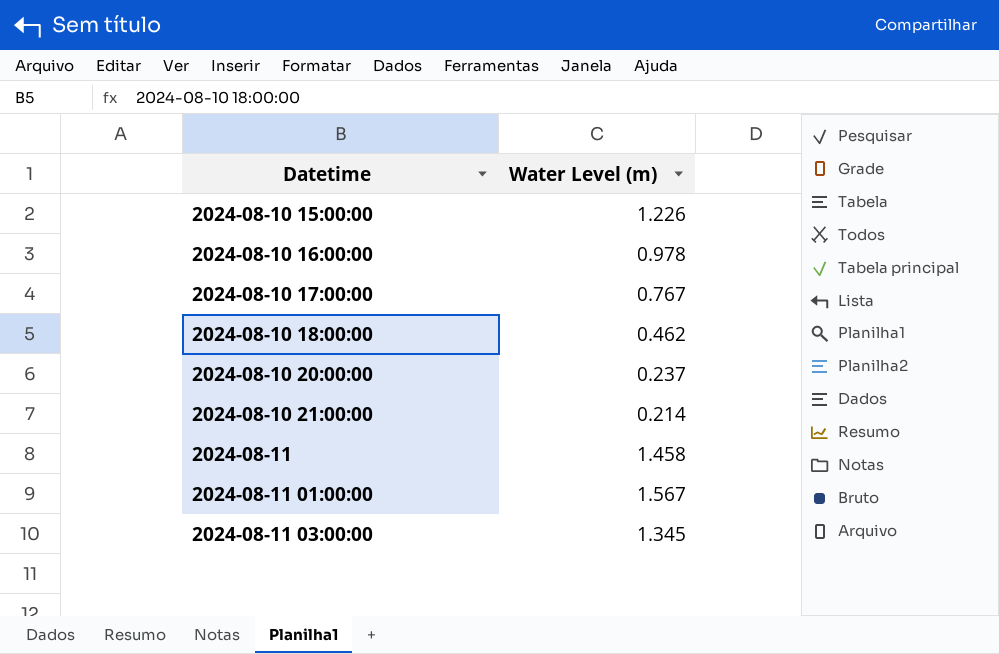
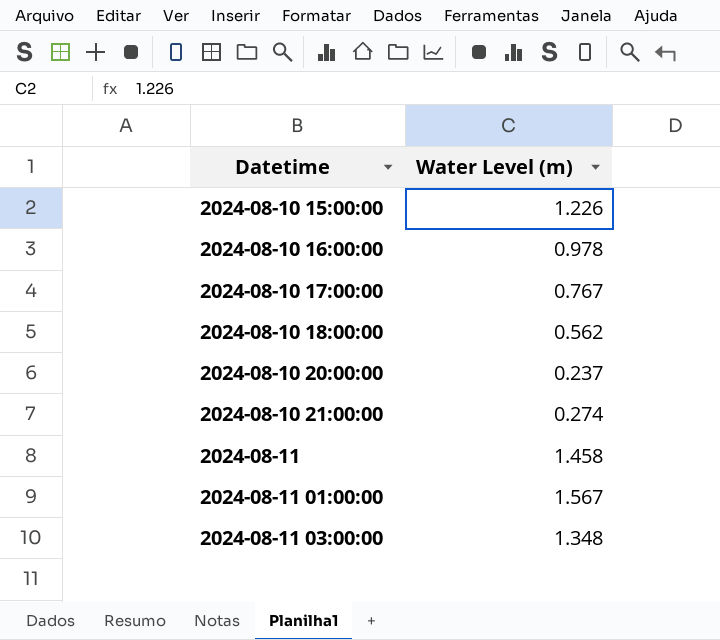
2024-08-10 18:00:00 | Water Level (m): 0.462 -> 0.562
2024-08-10 21:00:00 | Water Level (m): 0.214 -> 0.274
2024-08-11 03:00:00 | Water Level (m): 1.345 -> 1.348

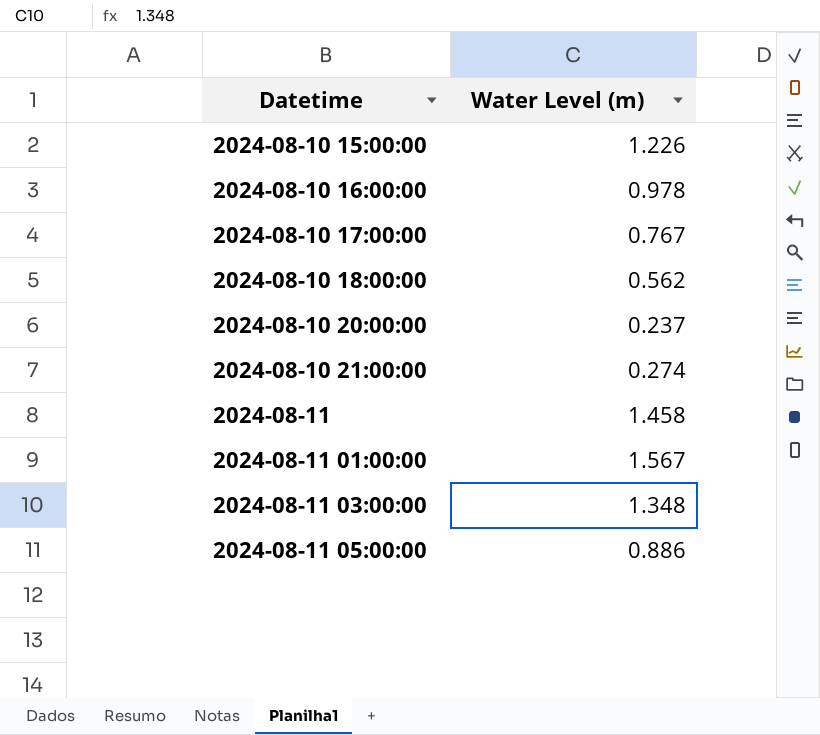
row 2024-08-11 05:00:00: none -> 0.886

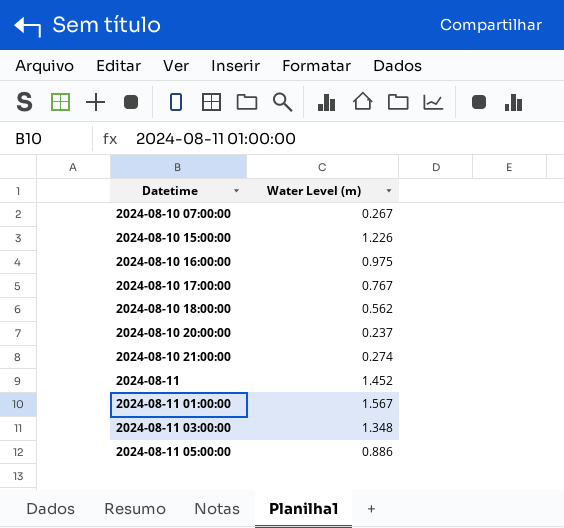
row 2024-08-10 07:00:00: none -> 0.267
2024-08-10 16:00:00 | Water Level (m): 0.978 -> 0.975
2024-08-11 | Water Level (m): 1.458 -> 1.452

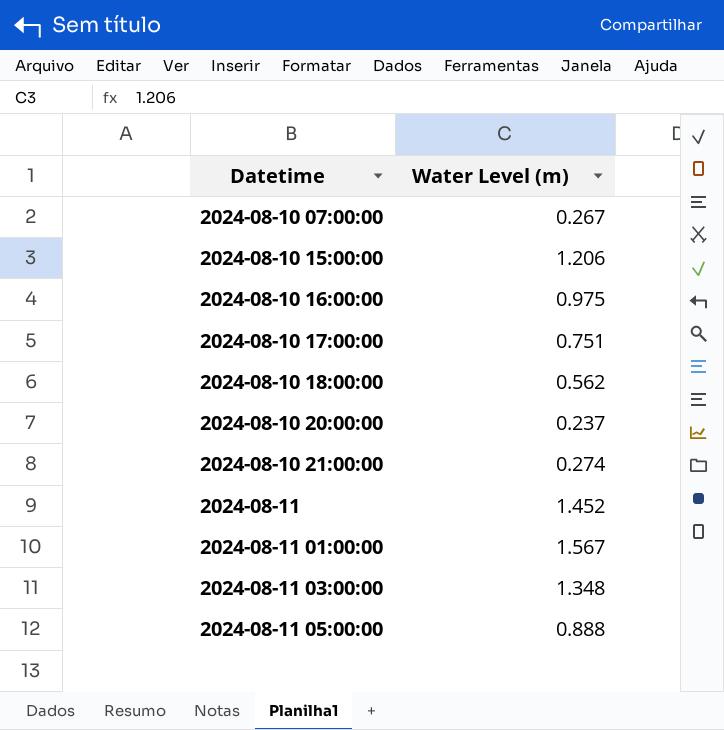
2024-08-10 15:00:00 | Water Level (m): 1.226 -> 1.206
2024-08-10 17:00:00 | Water Level (m): 0.767 -> 0.751
2024-08-11 05:00:00 | Water Level (m): 0.886 -> 0.888

